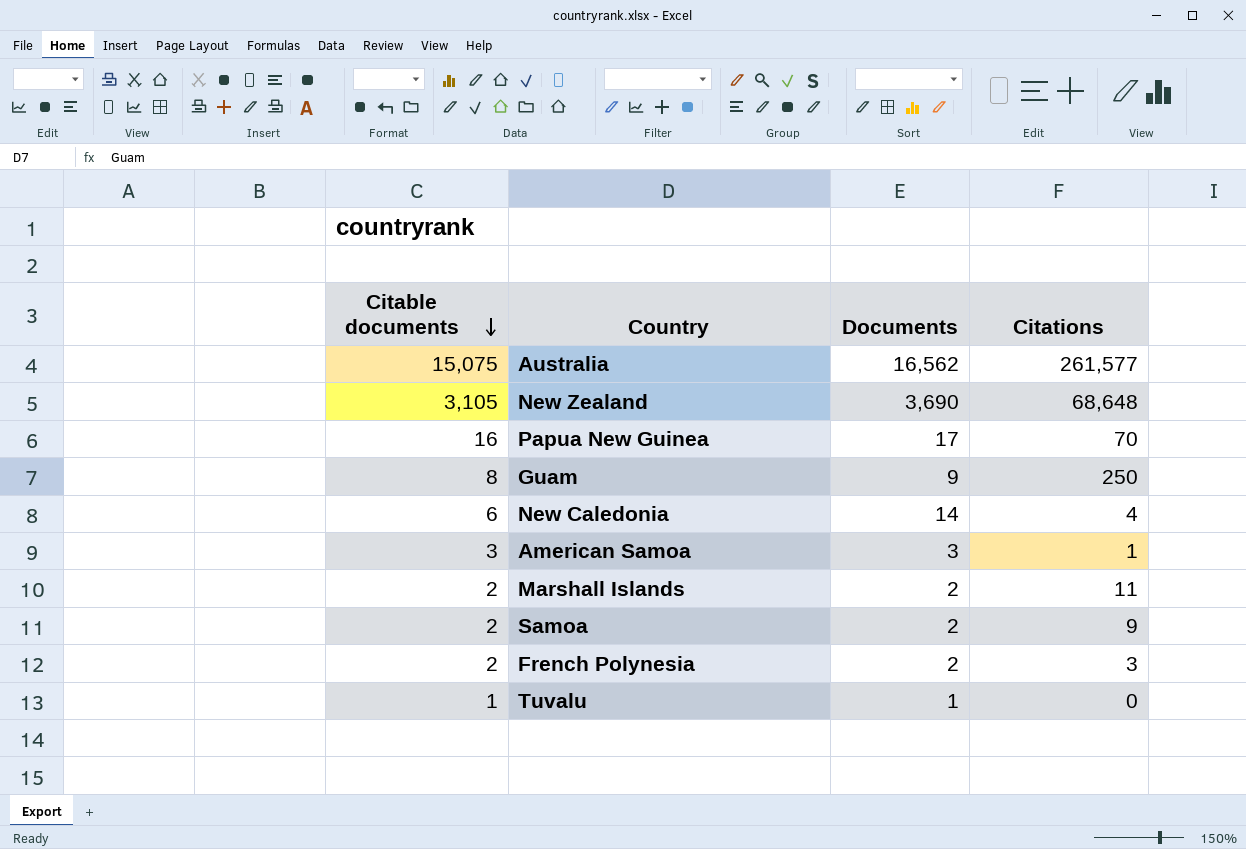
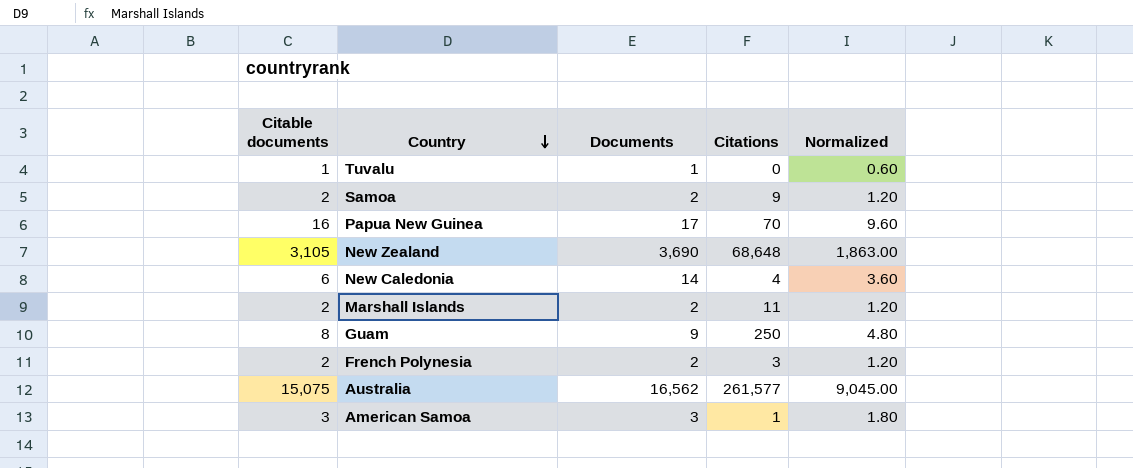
row order: Citable documents descending -> Country descending
column Normalized | formula: none -> [Citable documents] * 0.6

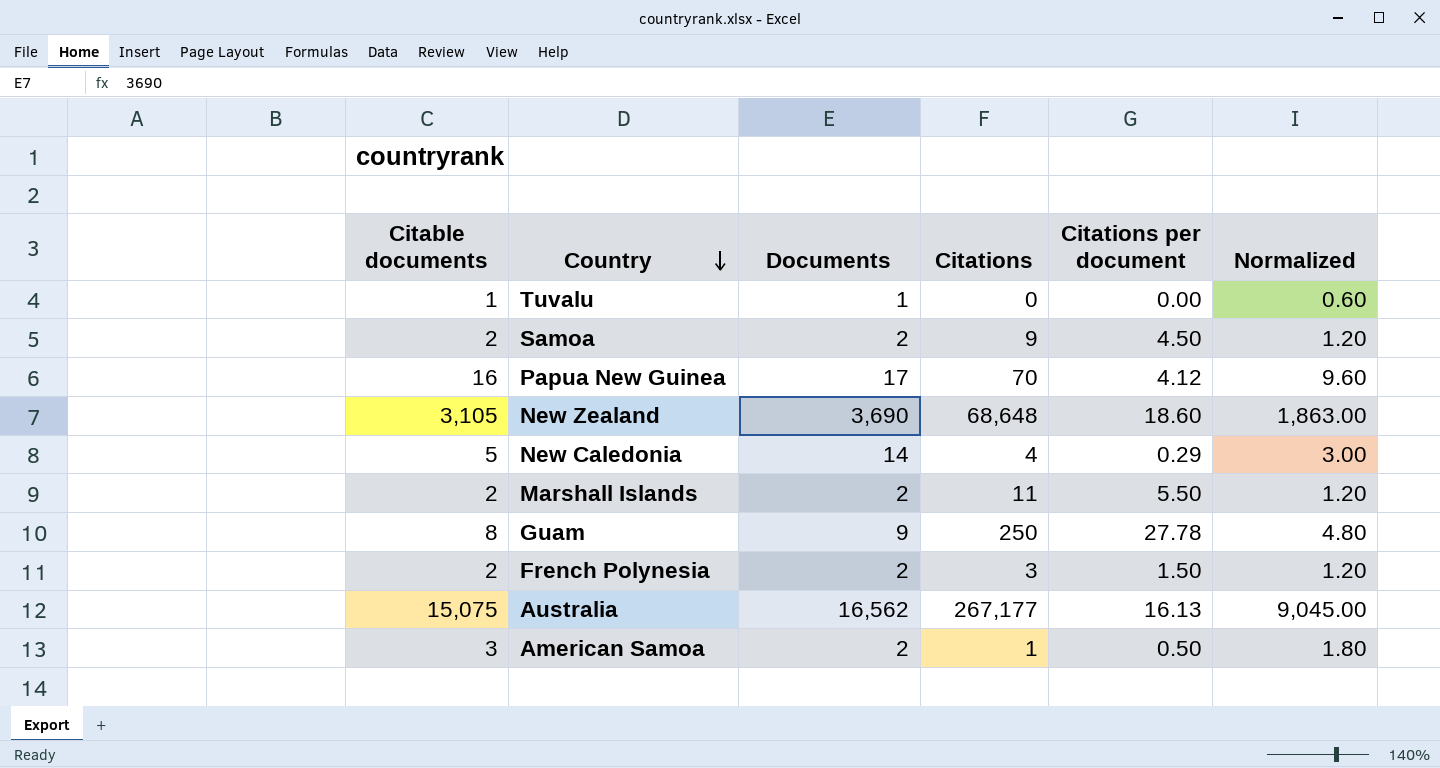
column Citations per document | formula: none -> [Citations] / [Documents]
New Caledonia | Citable documents: 6 -> 5
New Caledonia | Normalized: 3.60 -> 3.00
Australia | Citations: 261,577 -> 267,177
American Samoa | Documents: 3 -> 2

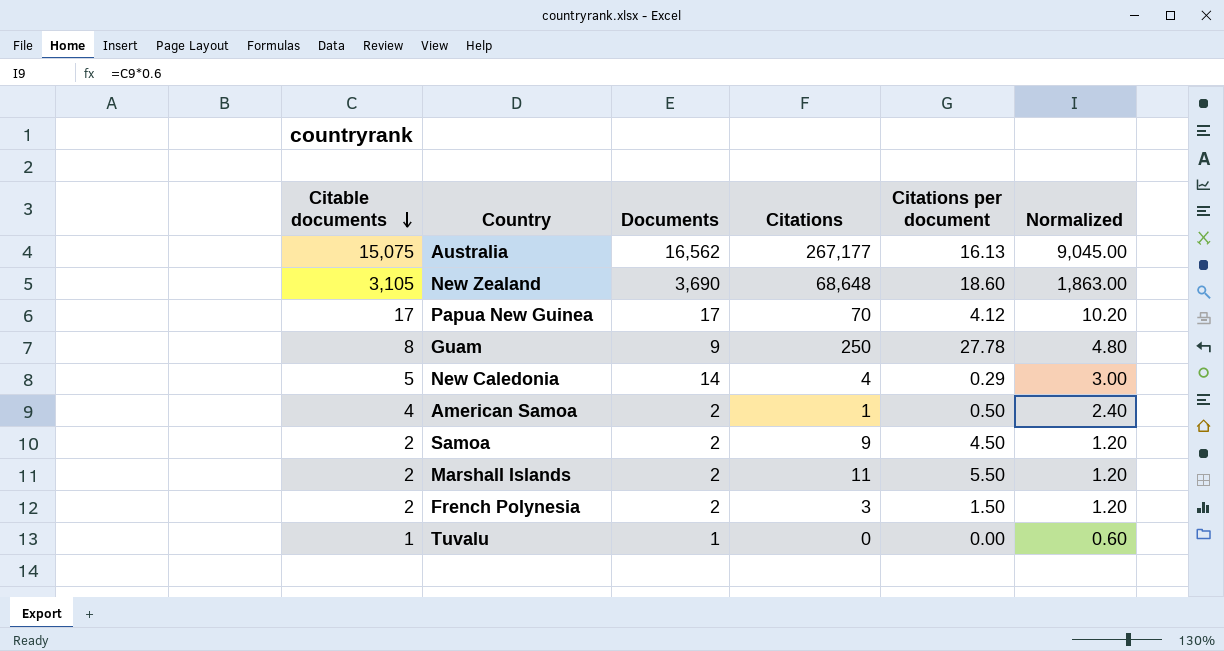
row order: Country descending -> Citable documents descending
Papua New Guinea | Citable documents: 16 -> 17
Papua New Guinea | Normalized: 9.60 -> 10.20
American Samoa | Citable documents: 3 -> 4
American Samoa | Normalized: 1.80 -> 2.40

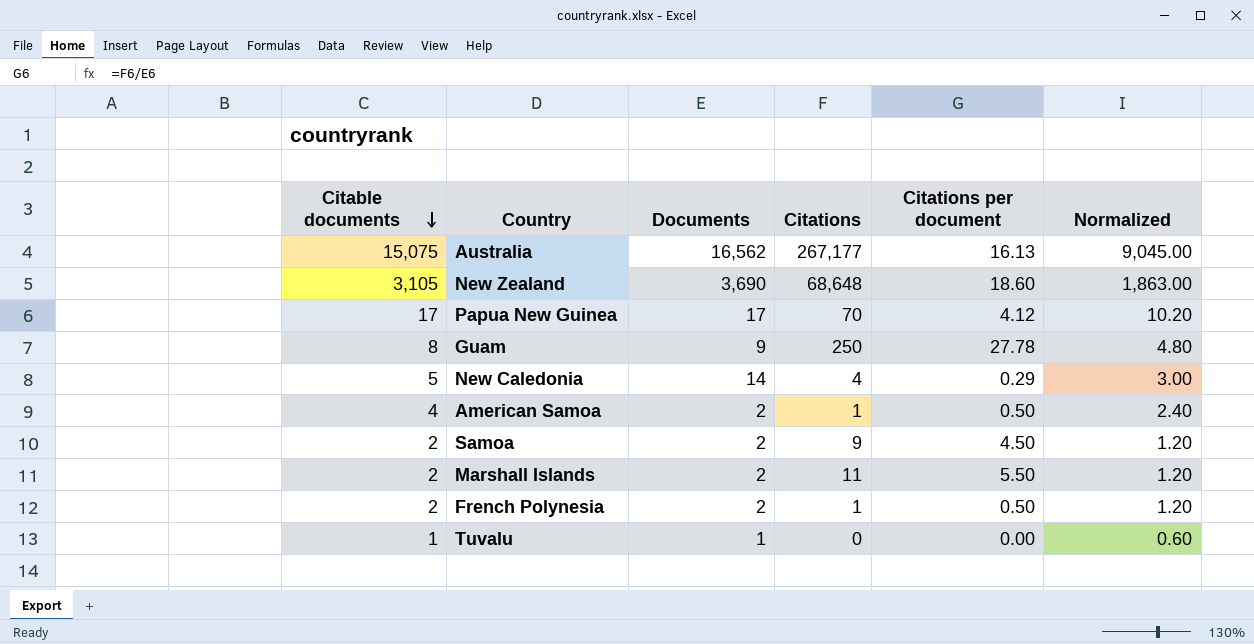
French Polynesia | Citations: 3 -> 1
French Polynesia | Citations per document: 1.50 -> 0.50

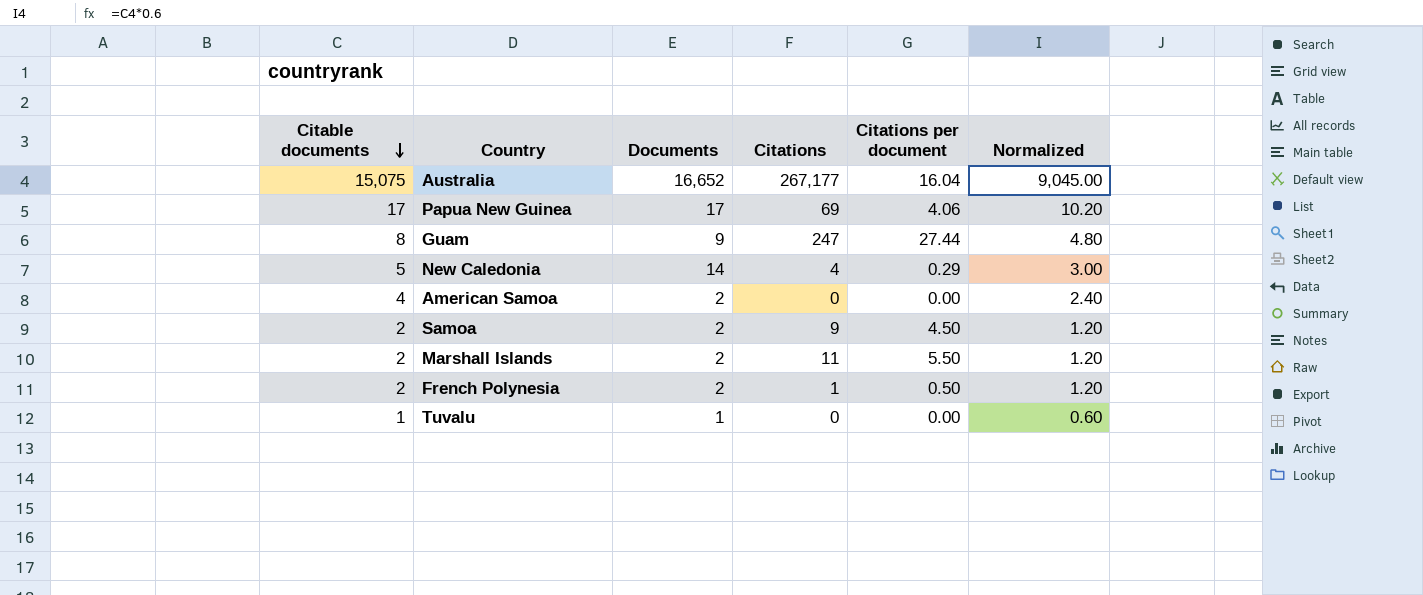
row New Zealand: 3,105 | 3,690 | 68,648 | 18.60 | 1,863.00 -> none
Australia | Documents: 16,562 -> 16,652
Australia | Citations per document: 16.13 -> 16.04
Papua New Guinea | Citations: 70 -> 69
Papua New Guinea | Citations per document: 4.12 -> 4.06
Guam | Citations: 250 -> 247
Guam | Citations per document: 27.78 -> 27.44
American Samoa | Citations: 1 -> 0
American Samoa | Citations per document: 0.50 -> 0.00

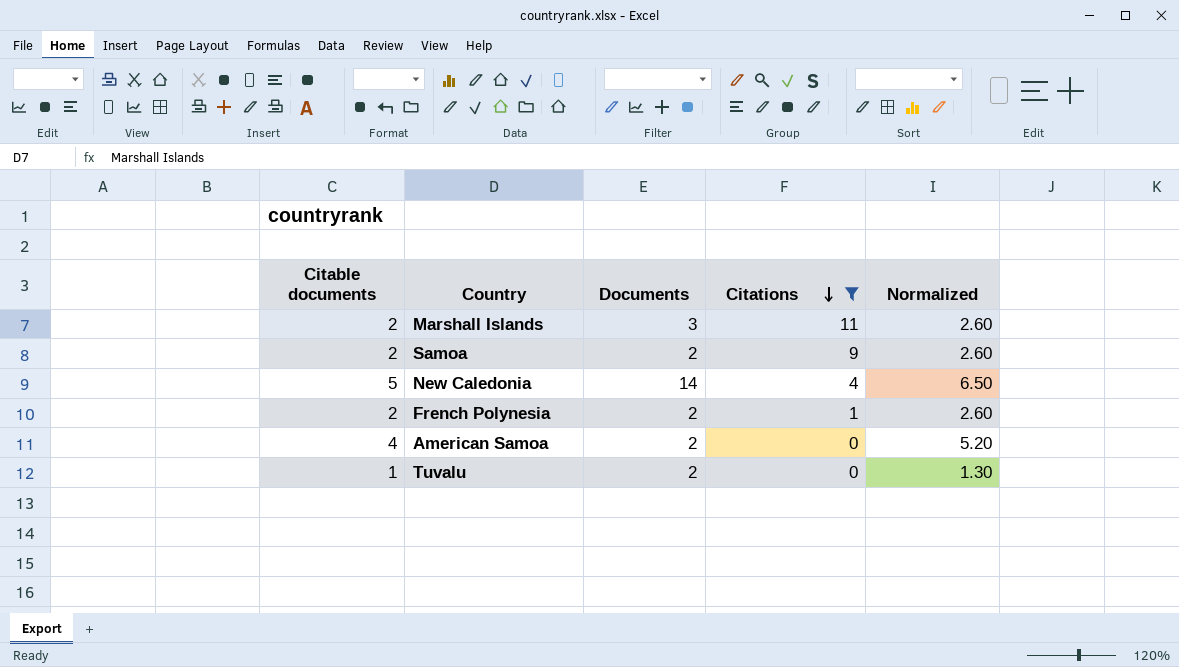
filter: none -> Citations <= 11
row order: Citable documents descending -> Citations descending
column Citations per document | formula: [Citations] / [Documents] -> none
column Normalized | formula: [Citable documents] * 0.6 -> [Citable documents] * 1.3
Marshall Islands | Documents: 2 -> 3
Tuvalu | Documents: 1 -> 2

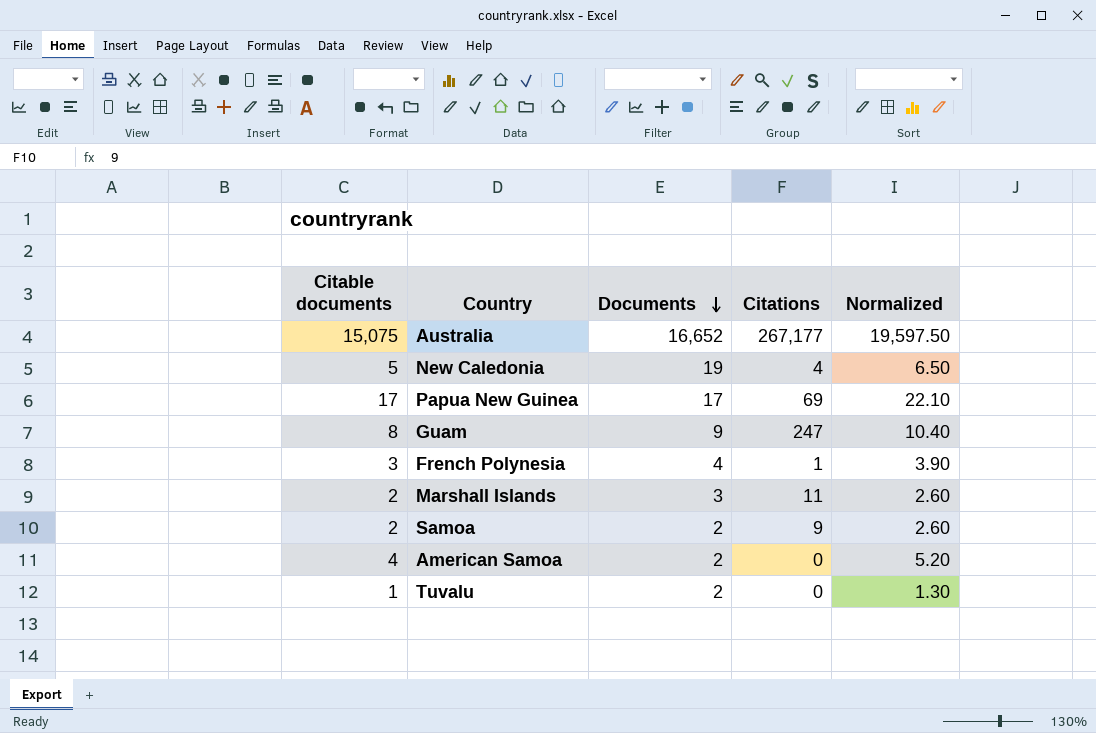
filter: Citations <= 11 -> none
row order: Citations descending -> Documents descending
New Caledonia | Documents: 14 -> 19
French Polynesia | Citable documents: 2 -> 3
French Polynesia | Documents: 2 -> 4
French Polynesia | Normalized: 2.60 -> 3.90

